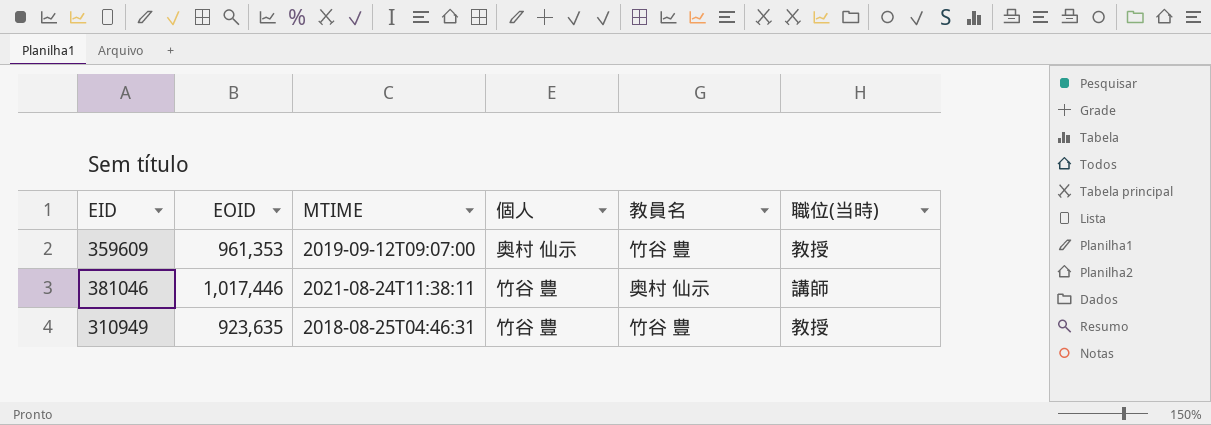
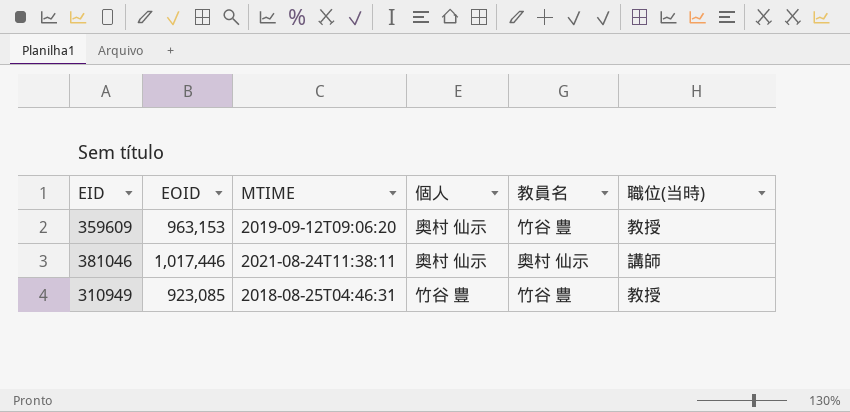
359609 | EOID: 961,353 -> 963,153
359609 | MTIME: 2019-09-12T09:07:00 -> 2019-09-12T09:06:20
381046 | 個人: 竹谷 豊 -> 奥村 仙示
310949 | EOID: 923,635 -> 923,085

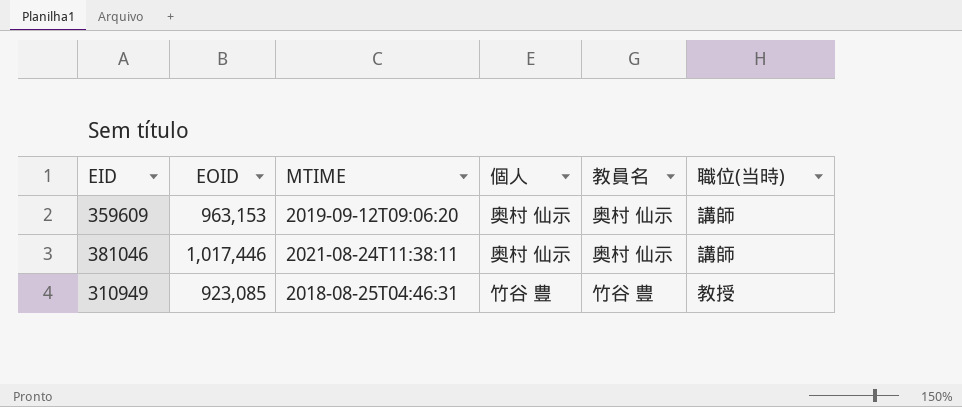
359609 | 教員名: 竹谷 豊 -> 奥村 仙示
359609 | 職位(当時): 教授 -> 講師

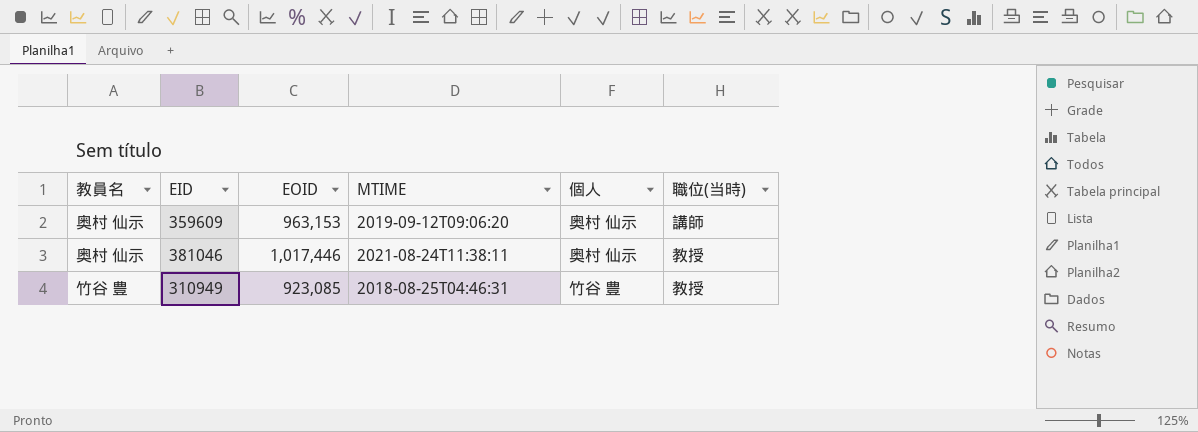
column 教員名 | position: 5 -> 1
381046 | 職位(当時): 講師 -> 教授

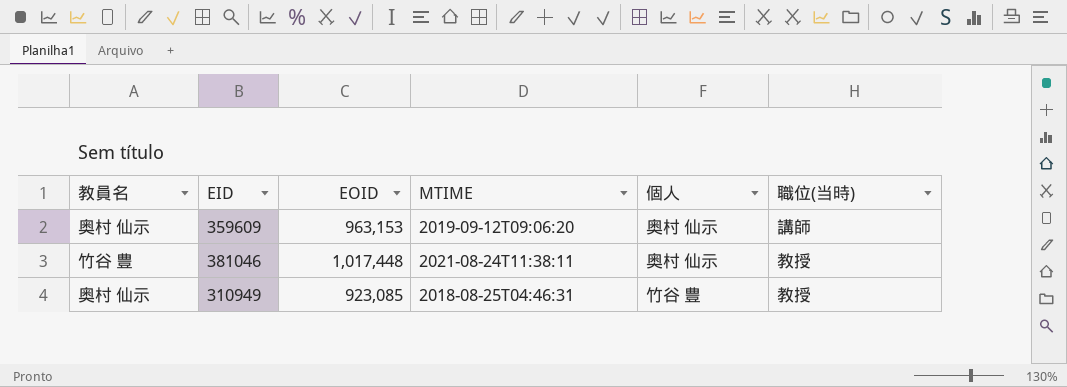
381046 | 教員名: 奥村 仙示 -> 竹谷 豊
381046 | EOID: 1,017,446 -> 1,017,448
310949 | 教員名: 竹谷 豊 -> 奥村 仙示

